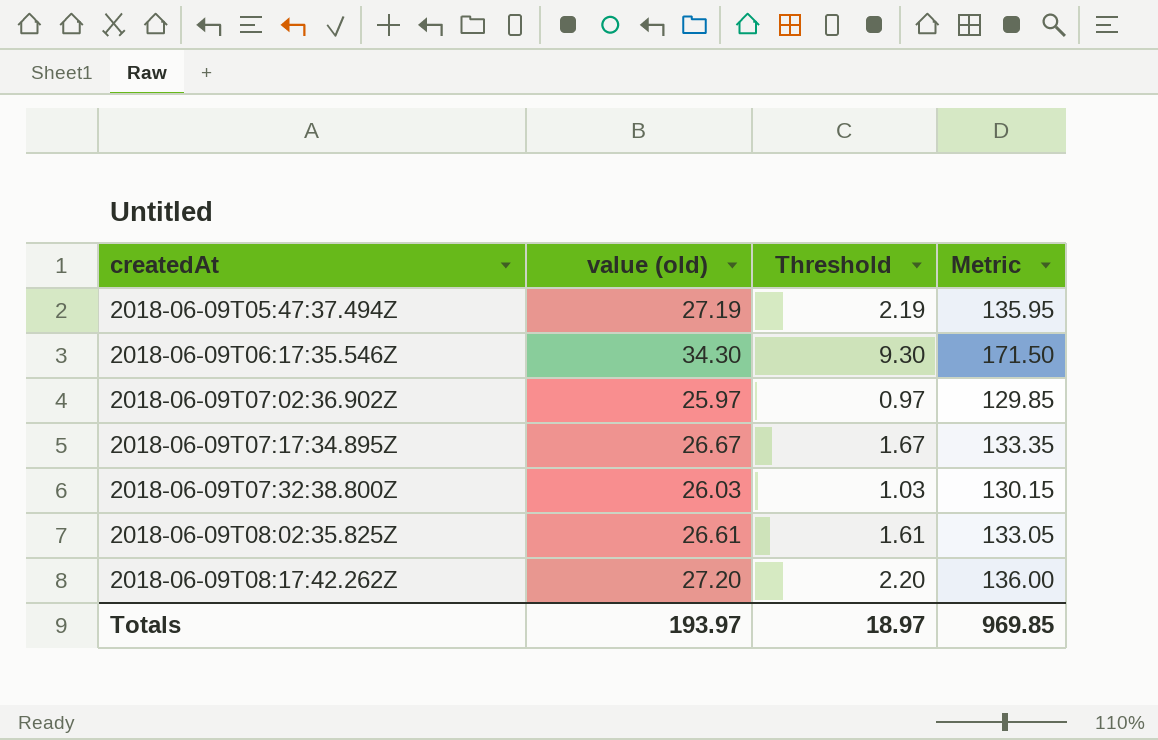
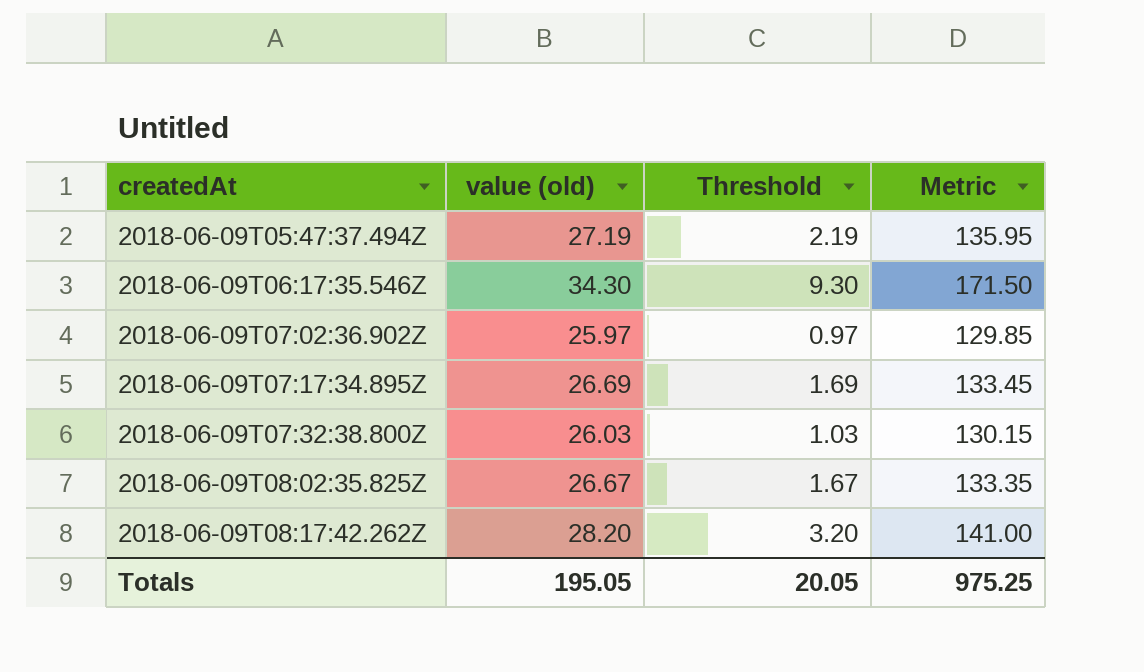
2018-06-09T07:17:34.895Z | value (old): 26.67 -> 26.69
2018-06-09T07:17:34.895Z | Threshold: 1.67 -> 1.69
2018-06-09T07:17:34.895Z | Metric: 133.35 -> 133.45
2018-06-09T08:02:35.825Z | value (old): 26.61 -> 26.67
2018-06-09T08:02:35.825Z | Threshold: 1.61 -> 1.67
2018-06-09T08:02:35.825Z | Metric: 133.05 -> 133.35
2018-06-09T08:17:42.262Z | value (old): 27.20 -> 28.20
2018-06-09T08:17:42.262Z | Threshold: 2.20 -> 3.20
2018-06-09T08:17:42.262Z | Metric: 136.00 -> 141.00
Totals | value (old): 193.97 -> 195.05
Totals | Threshold: 18.97 -> 20.05
Totals | Metric: 969.85 -> 975.25

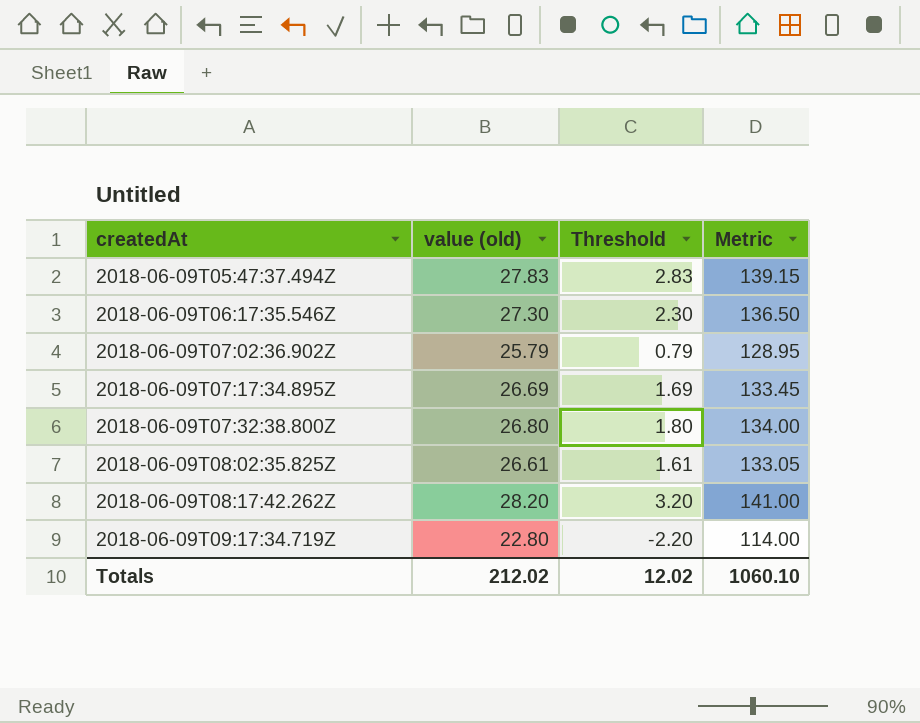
2018-06-09T05:47:37.494Z | value (old): 27.19 -> 27.83
2018-06-09T05:47:37.494Z | Threshold: 2.19 -> 2.83
2018-06-09T05:47:37.494Z | Metric: 135.95 -> 139.15
2018-06-09T06:17:35.546Z | value (old): 34.30 -> 27.30
2018-06-09T06:17:35.546Z | Threshold: 9.30 -> 2.30
2018-06-09T06:17:35.546Z | Metric: 171.50 -> 136.50
2018-06-09T07:02:36.902Z | value (old): 25.97 -> 25.79
2018-06-09T07:02:36.902Z | Threshold: 0.97 -> 0.79
2018-06-09T07:02:36.902Z | Metric: 129.85 -> 128.95
2018-06-09T07:32:38.800Z | value (old): 26.03 -> 26.80
2018-06-09T07:32:38.800Z | Threshold: 1.03 -> 1.80
2018-06-09T07:32:38.800Z | Metric: 130.15 -> 134.00
2018-06-09T08:02:35.825Z | value (old): 26.67 -> 26.61
2018-06-09T08:02:35.825Z | Threshold: 1.67 -> 1.61
2018-06-09T08:02:35.825Z | Metric: 133.35 -> 133.05
row 2018-06-09T09:17:34.719Z: none -> 22.80 | -2.20 | 114.00
Totals | value (old): 195.05 -> 212.02
Totals | Threshold: 20.05 -> 12.02
Totals | Metric: 975.25 -> 1060.10

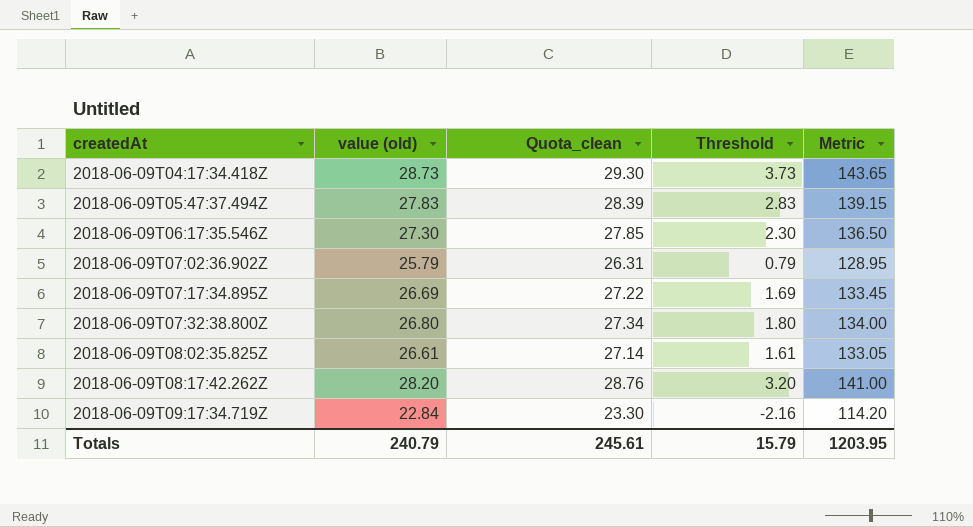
column Quota_clean | formula: none -> [value (old)] * 1.02
row 2018-06-09T04:17:34.418Z: none -> 28.73 | 29.30 | 3.73 | 143.65
2018-06-09T09:17:34.719Z | value (old): 22.80 -> 22.84
2018-06-09T09:17:34.719Z | Threshold: -2.20 -> -2.16
2018-06-09T09:17:34.719Z | Metric: 114.00 -> 114.20
Totals | value (old): 212.02 -> 240.79
Totals | Threshold: 12.02 -> 15.79
Totals | Metric: 1060.10 -> 1203.95

